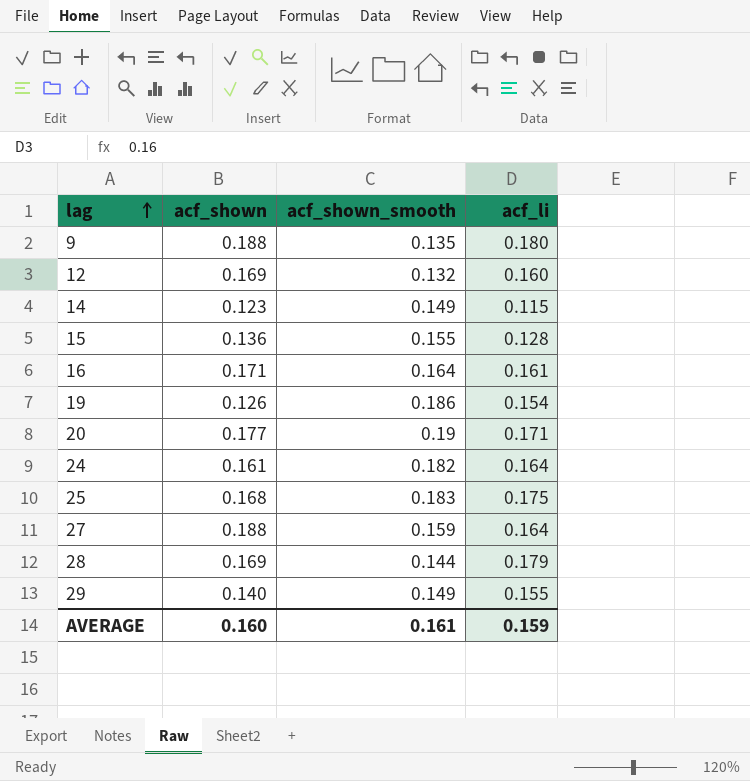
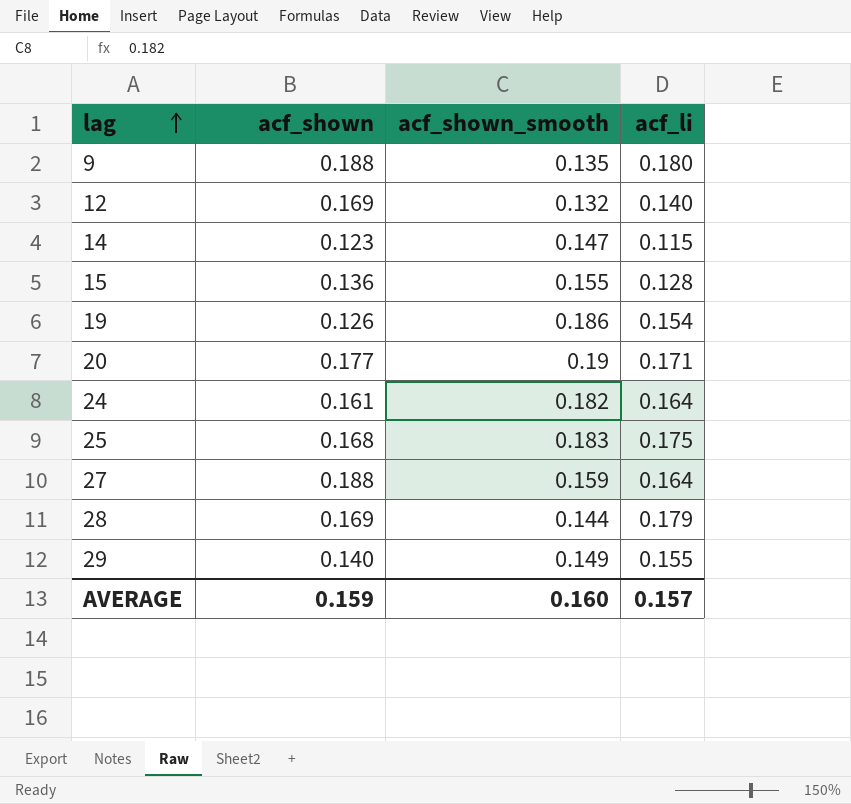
row 16: 0.171 | 0.164 | 0.161 -> none
12 | acf_li: 0.160 -> 0.140
14 | acf_shown_smooth: 0.149 -> 0.147
AVERAGE | acf_shown: 0.160 -> 0.159
AVERAGE | acf_shown_smooth: 0.161 -> 0.160
AVERAGE | acf_li: 0.159 -> 0.157

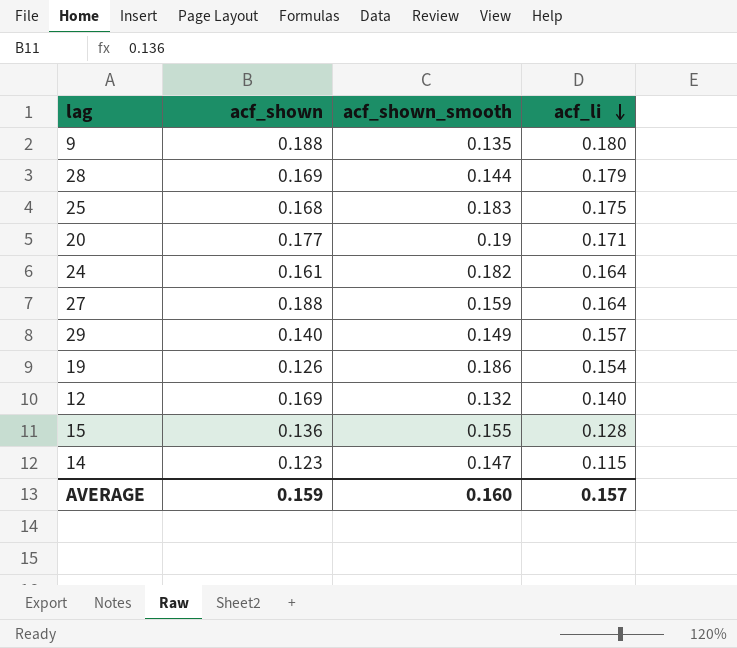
row order: lag ascending -> acf_li descending
29 | acf_li: 0.155 -> 0.157

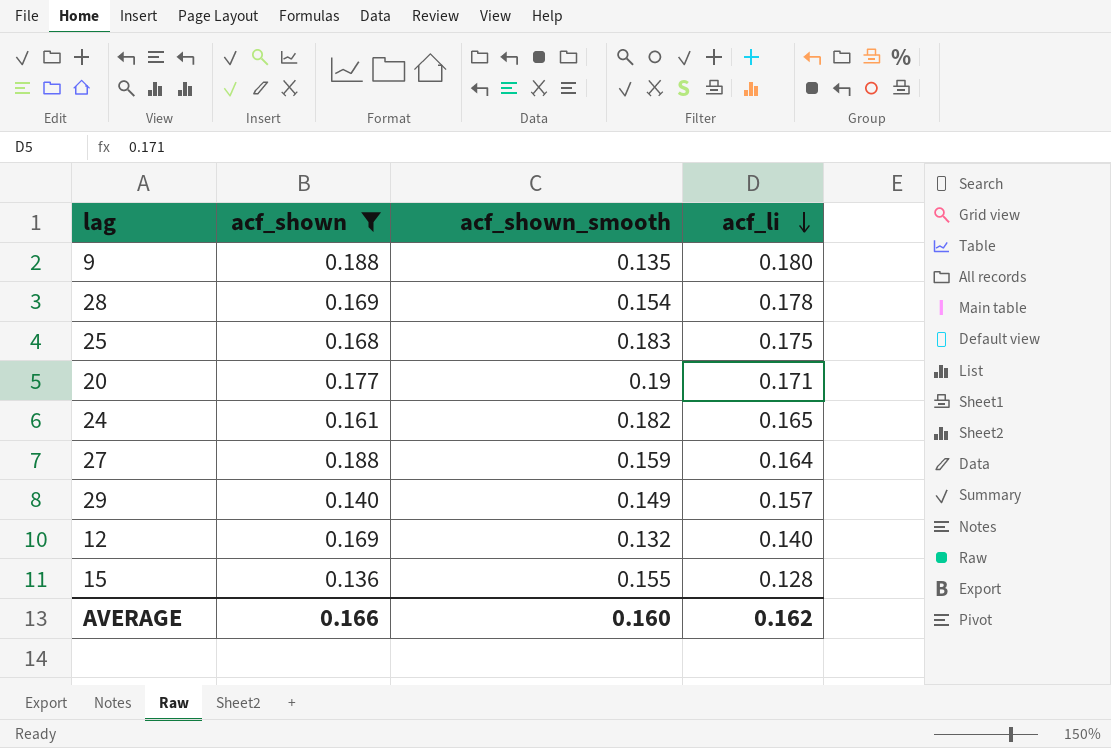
filter: none -> acf_shown >= 0.136
28 | acf_shown_smooth: 0.144 -> 0.154
28 | acf_li: 0.179 -> 0.178
24 | acf_li: 0.164 -> 0.165
AVERAGE | acf_shown: 0.159 -> 0.166
AVERAGE | acf_li: 0.157 -> 0.162

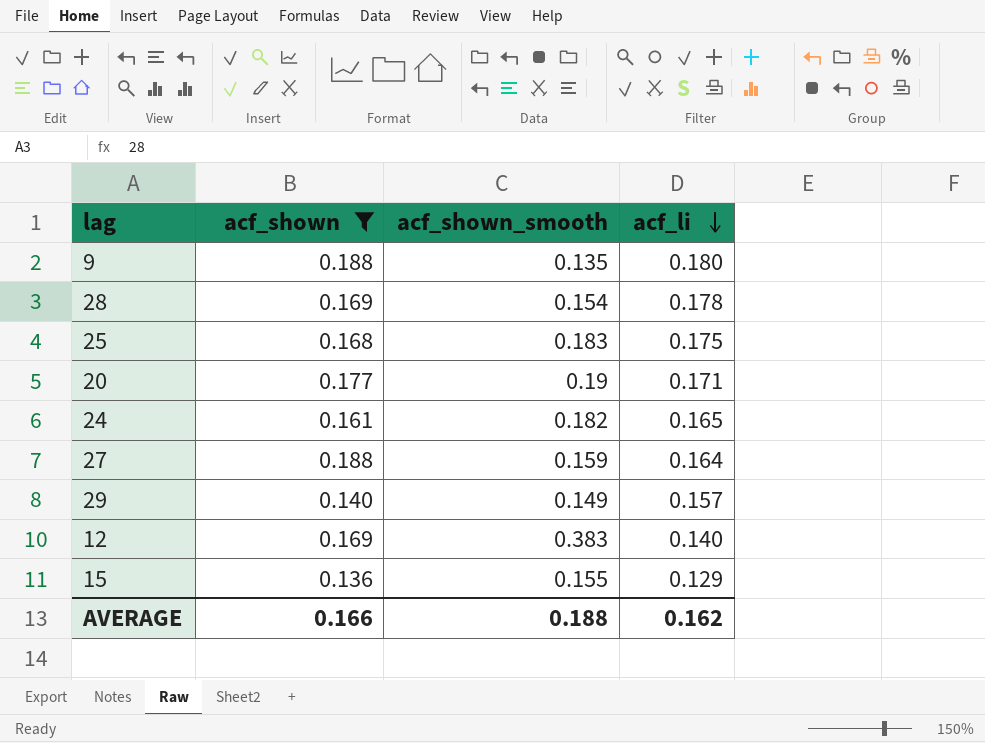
12 | acf_shown_smooth: 0.132 -> 0.383
15 | acf_li: 0.128 -> 0.129
AVERAGE | acf_shown_smooth: 0.160 -> 0.188

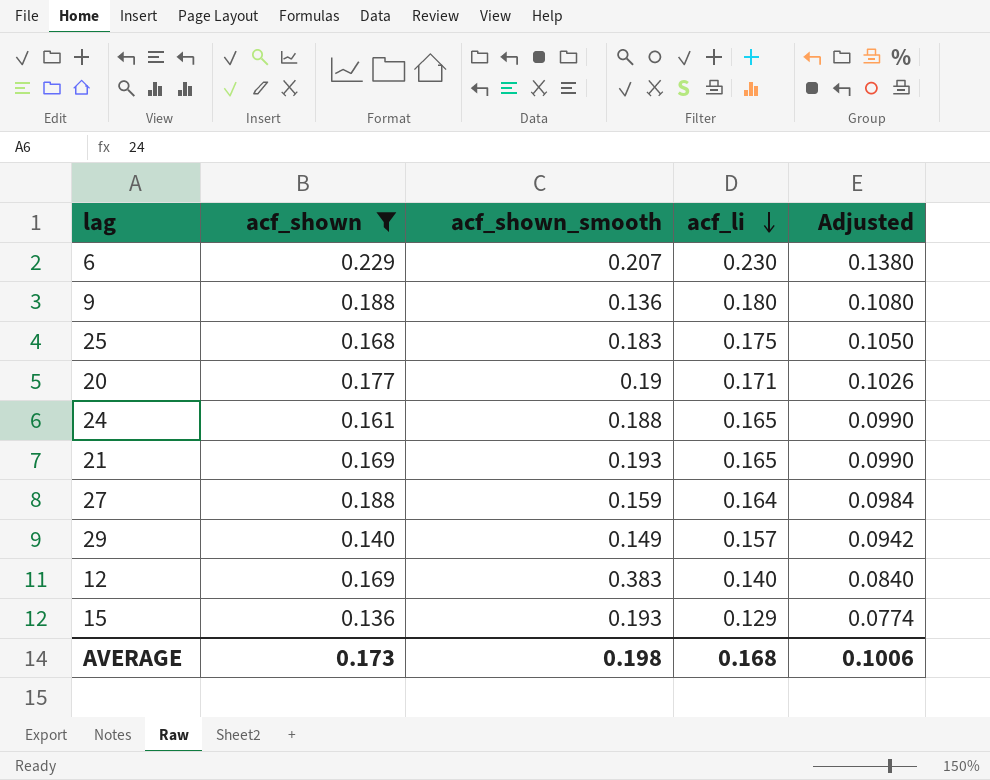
column Adjusted | formula: none -> [acf_li] * 0.6
row 28: 0.169 | 0.154 | 0.178 -> none
row 6: none -> 0.229 | 0.207 | 0.230 | 0.1380
9 | acf_shown_smooth: 0.135 -> 0.136
24 | acf_shown_smooth: 0.182 -> 0.188
row 21: none -> 0.169 | 0.193 | 0.165 | 0.0990
15 | acf_shown_smooth: 0.155 -> 0.193
AVERAGE | acf_shown: 0.166 -> 0.173
AVERAGE | acf_shown_smooth: 0.188 -> 0.198
AVERAGE | acf_li: 0.162 -> 0.168

